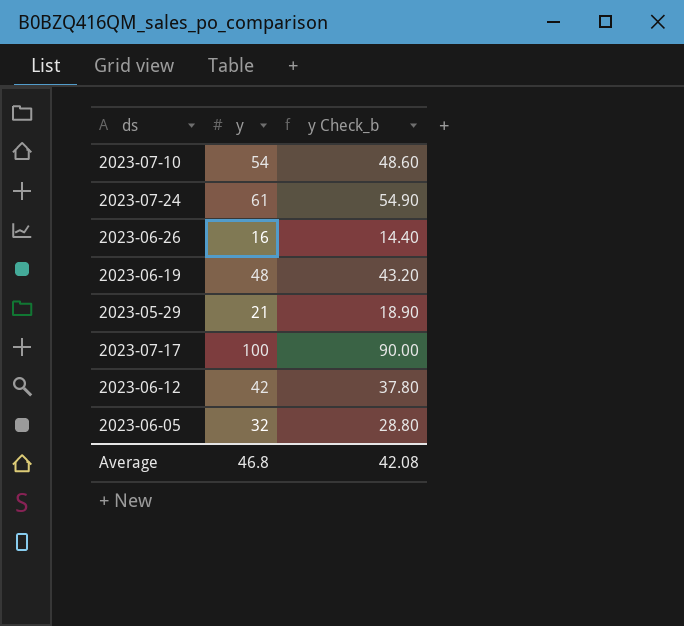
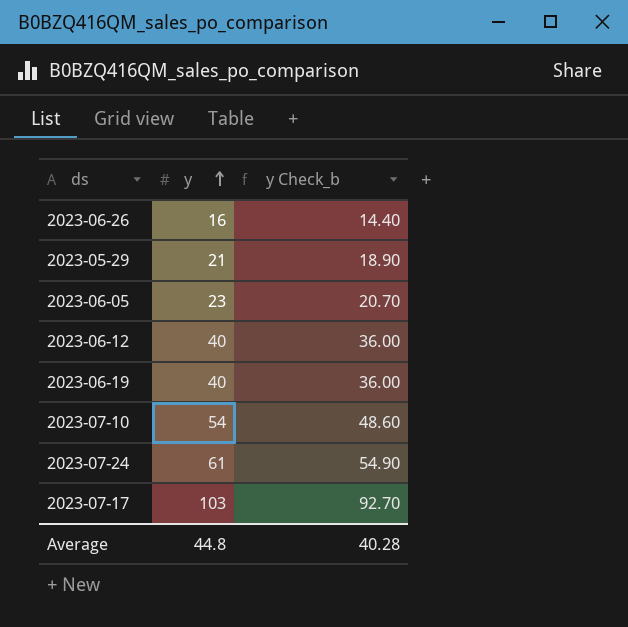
row order: none -> y ascending
2023-06-05 | y: 32 -> 23
2023-06-05 | y Check_b: 28.80 -> 20.70
2023-06-12 | y: 42 -> 40
2023-06-12 | y Check_b: 37.80 -> 36.00
2023-06-19 | y: 48 -> 40
2023-06-19 | y Check_b: 43.20 -> 36.00
2023-07-17 | y: 100 -> 103
2023-07-17 | y Check_b: 90.00 -> 92.70
Average | y: 46.8 -> 44.8
Average | y Check_b: 42.08 -> 40.28

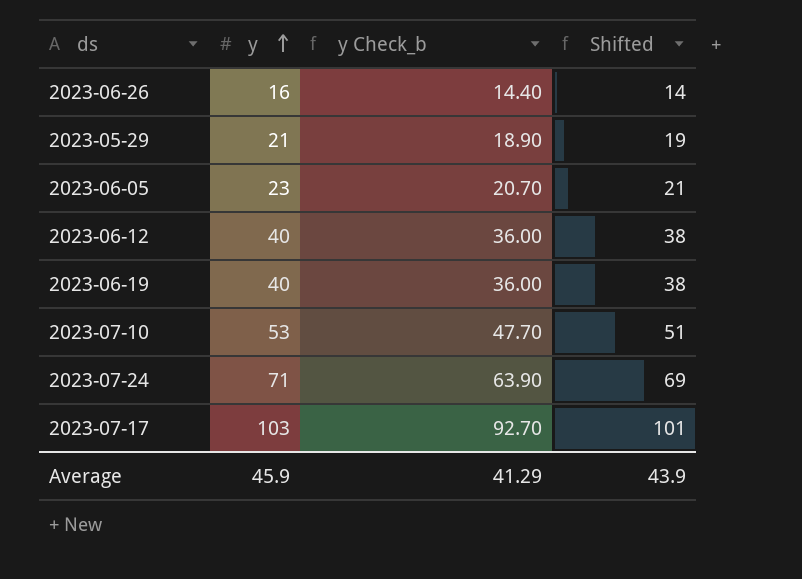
column Shifted | formula: none -> [y] - 2
2023-07-10 | y: 54 -> 53
2023-07-10 | y Check_b: 48.60 -> 47.70
2023-07-24 | y: 61 -> 71
2023-07-24 | y Check_b: 54.90 -> 63.90
Average | y: 44.8 -> 45.9
Average | y Check_b: 40.28 -> 41.29

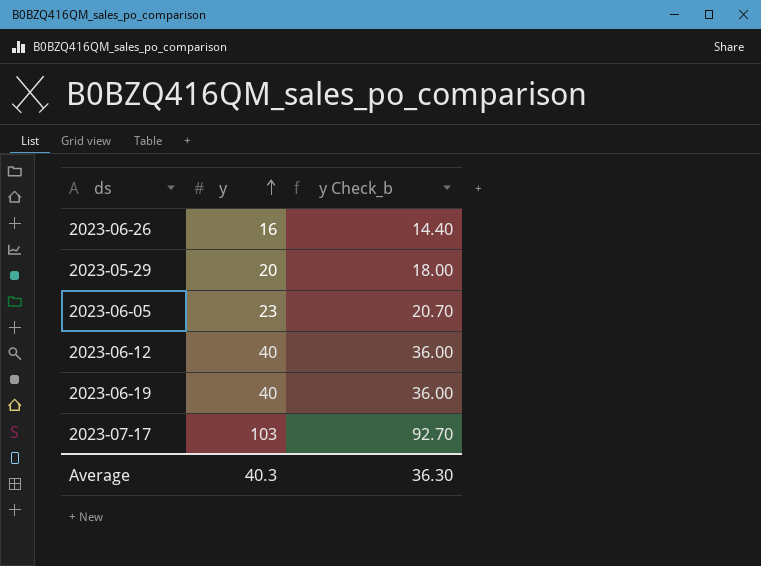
column Shifted | formula: [y] - 2 -> none
row 2023-07-10: 53 | 47.70 | 51 -> none
row 2023-07-24: 71 | 63.90 | 69 -> none
2023-05-29 | y: 21 -> 20
2023-05-29 | y Check_b: 18.90 -> 18.00
Average | y: 45.9 -> 40.3
Average | y Check_b: 41.29 -> 36.30

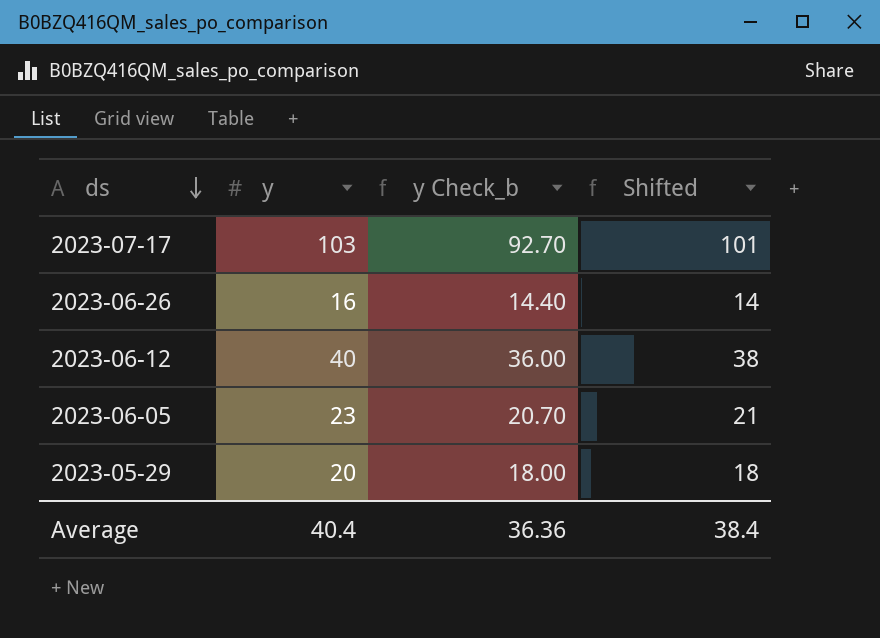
row order: y ascending -> ds descending
column Shifted | formula: none -> [y] - 2
row 2023-06-19: 40 | 36.00 -> none
Average | y: 40.3 -> 40.4
Average | y Check_b: 36.30 -> 36.36

